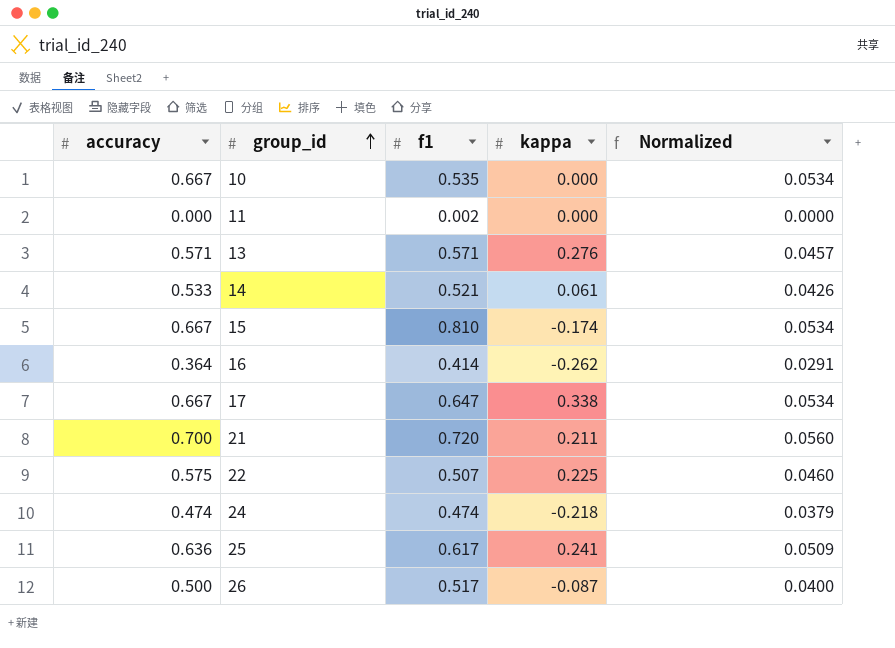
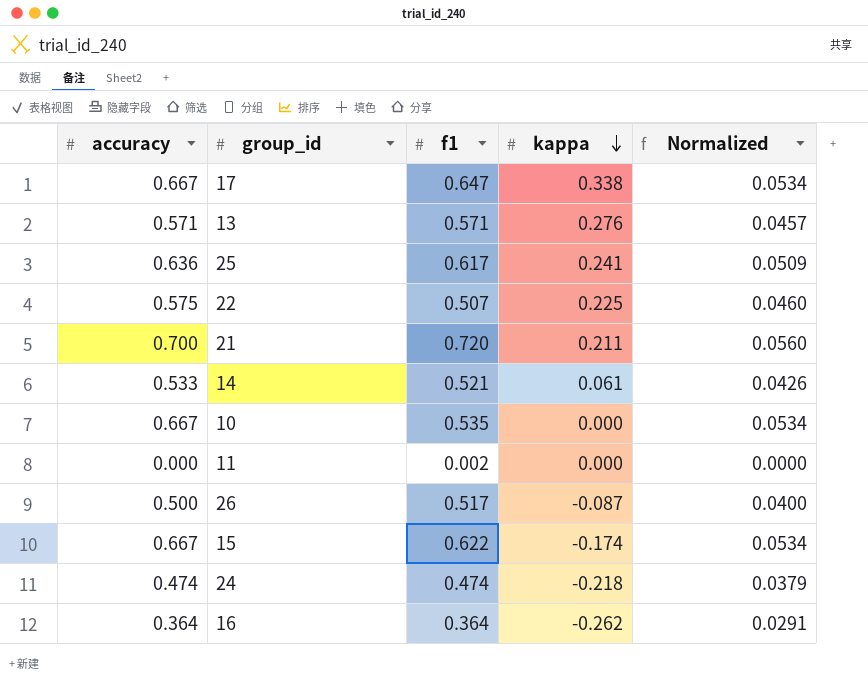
row order: group_id ascending -> kappa descending
15 | f1: 0.810 -> 0.622
16 | f1: 0.414 -> 0.364

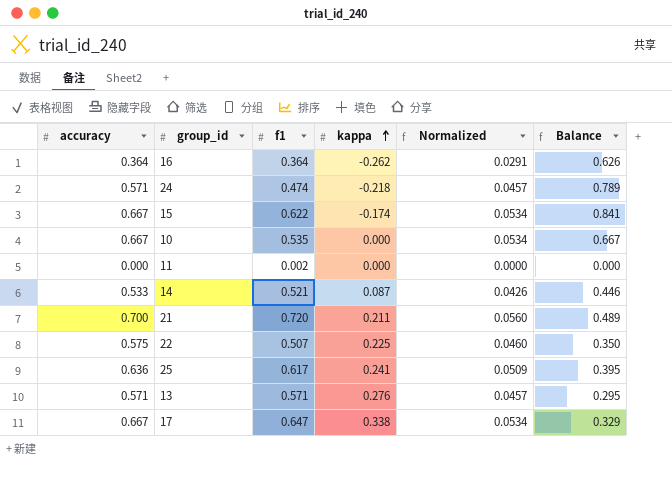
row order: kappa descending -> kappa ascending
column Balance | formula: none -> [accuracy] - [kappa]
row 26: 0.500 | 0.517 | -0.087 | 0.0400 -> none
24 | accuracy: 0.474 -> 0.571
24 | Normalized: 0.0379 -> 0.0457
14 | kappa: 0.061 -> 0.087

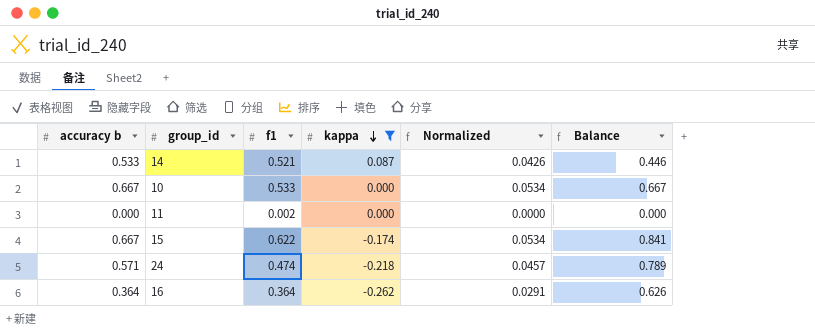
filter: none -> kappa <= 0.087
row order: kappa ascending -> kappa descending
column name: accuracy -> accuracy b
10 | f1: 0.535 -> 0.533

